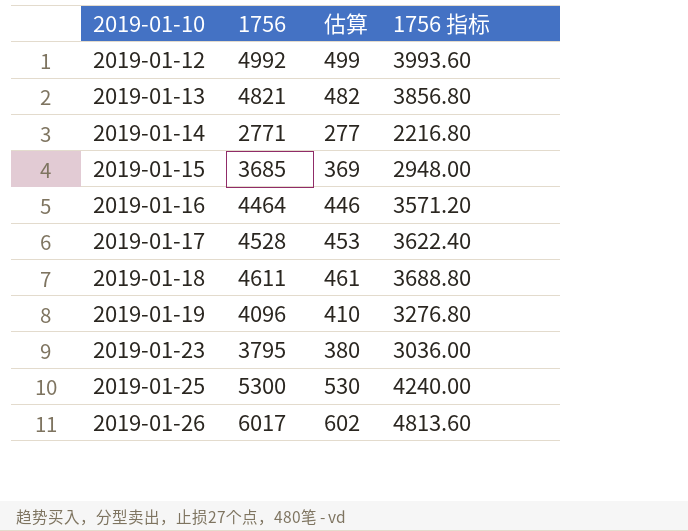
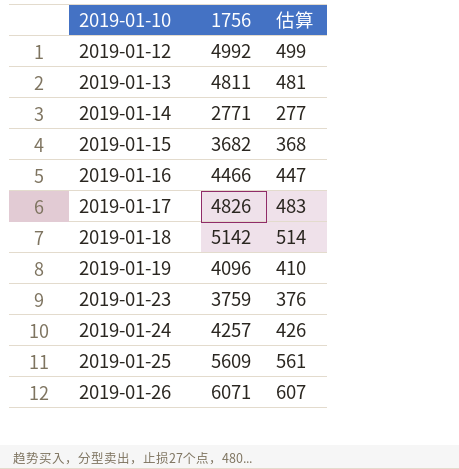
column 1756 指标 | formula: [1756] * 0.8 -> none
2019-01-13 | 1756: 4821 -> 4811
2019-01-13 | 估算: 482 -> 481
2019-01-15 | 1756: 3685 -> 3682
2019-01-15 | 估算: 369 -> 368
2019-01-16 | 1756: 4464 -> 4466
2019-01-16 | 估算: 446 -> 447
2019-01-17 | 1756: 4528 -> 4826
2019-01-17 | 估算: 453 -> 483
2019-01-18 | 1756: 4611 -> 5142
2019-01-18 | 估算: 461 -> 514
2019-01-23 | 1756: 3795 -> 3759
2019-01-23 | 估算: 380 -> 376
row 2019-01-24: none -> 4257 | 426
2019-01-25 | 1756: 5300 -> 5609
2019-01-25 | 估算: 530 -> 561
2019-01-26 | 1756: 6017 -> 6071
2019-01-26 | 估算: 602 -> 607

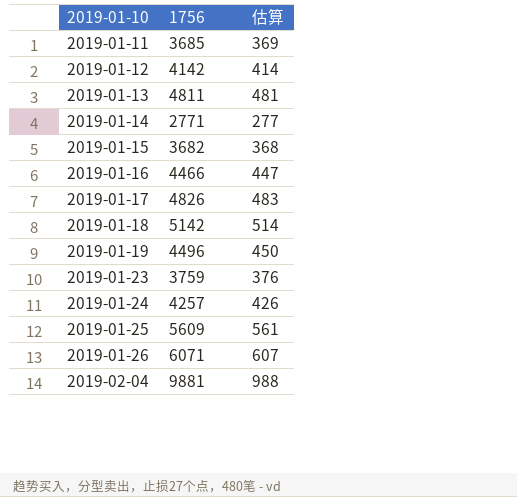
row 2019-01-11: none -> 3685 | 369
2019-01-12 | 1756: 4992 -> 4142
2019-01-12 | 估算: 499 -> 414
2019-01-19 | 1756: 4096 -> 4496
2019-01-19 | 估算: 410 -> 450
row 2019-02-04: none -> 9881 | 988

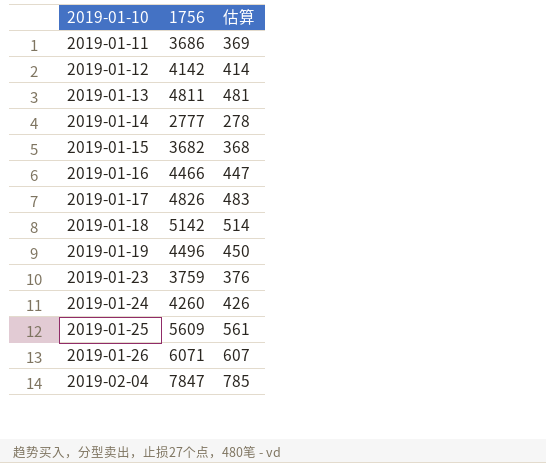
2019-01-11 | 1756: 3685 -> 3686
2019-01-14 | 1756: 2771 -> 2777
2019-01-14 | 估算: 277 -> 278
2019-01-24 | 1756: 4257 -> 4260
2019-02-04 | 1756: 9881 -> 7847
2019-02-04 | 估算: 988 -> 785

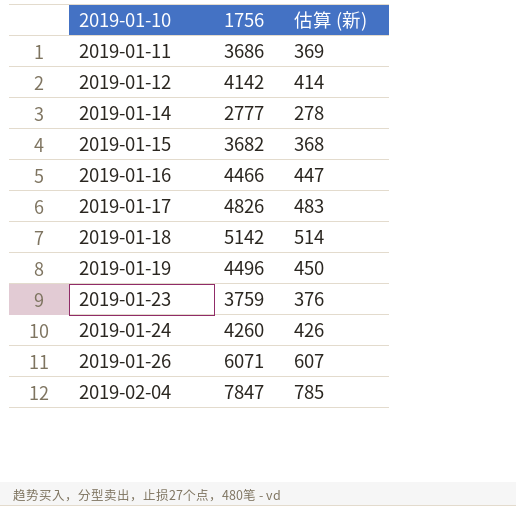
column name: 估算 -> 估算 (新)
row 2019-01-13: 4811 | 481 -> none
row 2019-01-25: 5609 | 561 -> none

